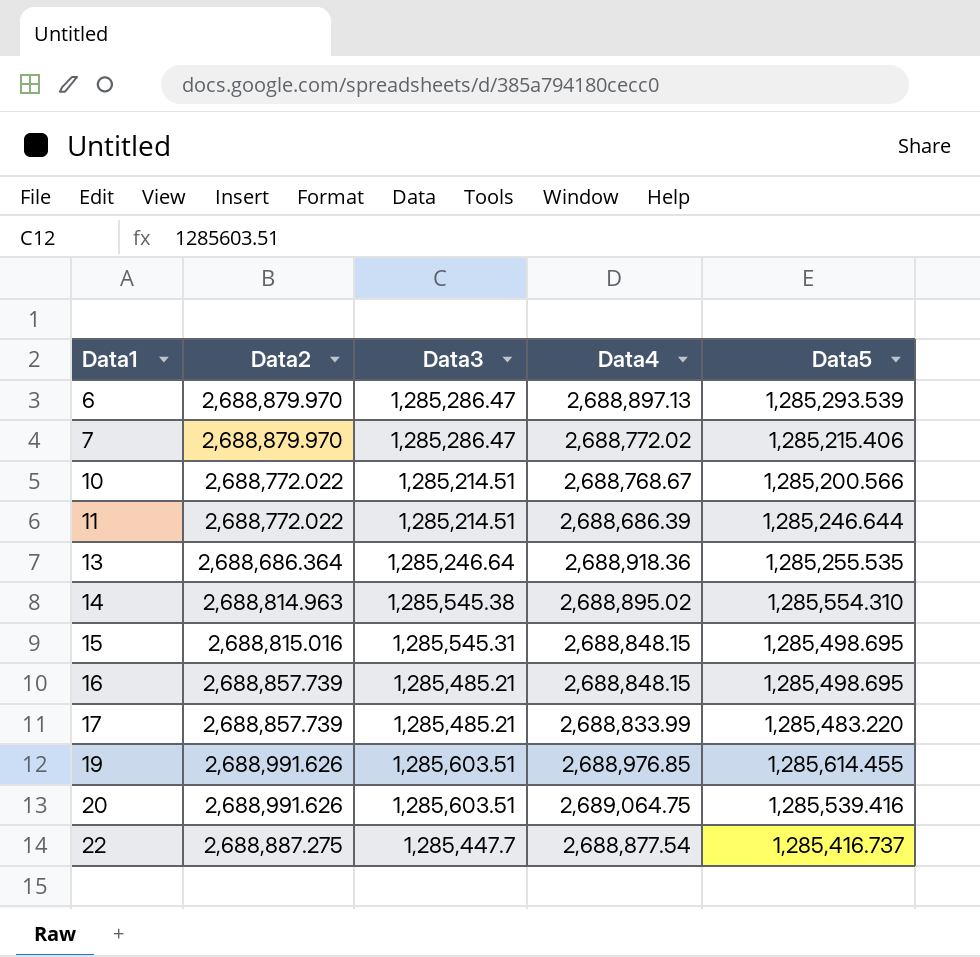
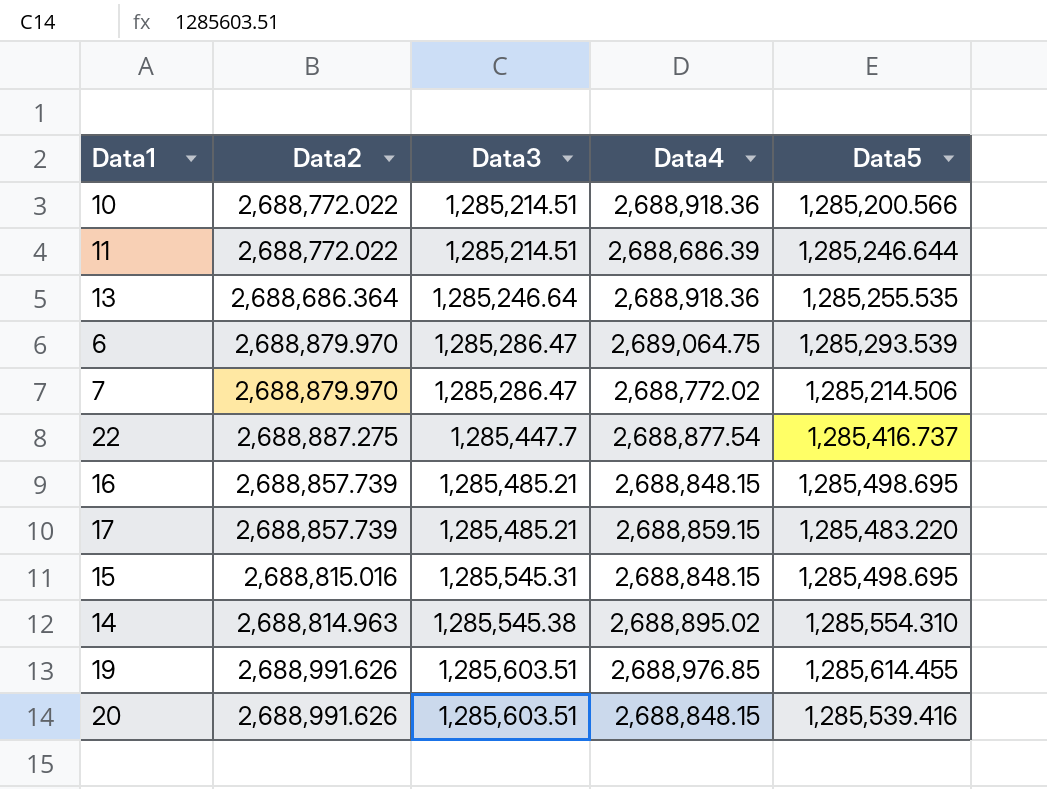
row order: Data1 ascending -> Data3 ascending
10 | Data4: 2,688,768.67 -> 2,688,918.36
6 | Data4: 2,688,897.13 -> 2,689,064.75
7 | Data5: 1,285,215.406 -> 1,285,214.506
17 | Data4: 2,688,833.99 -> 2,688,859.15
20 | Data4: 2,689,064.75 -> 2,688,848.15

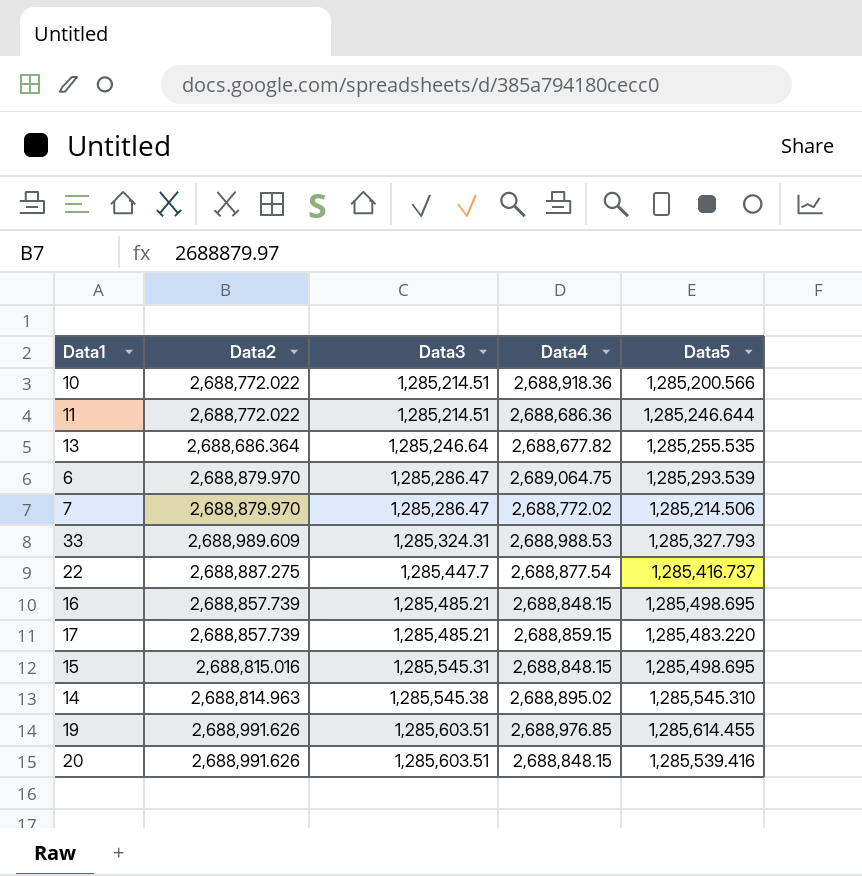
11 | Data4: 2,688,686.39 -> 2,688,686.36
13 | Data4: 2,688,918.36 -> 2,688,677.82
row 33: none -> 2,688,989.609 | 1,285,324.31 | 2,688,988.53 | 1,285,327.793
14 | Data5: 1,285,554.310 -> 1,285,545.310

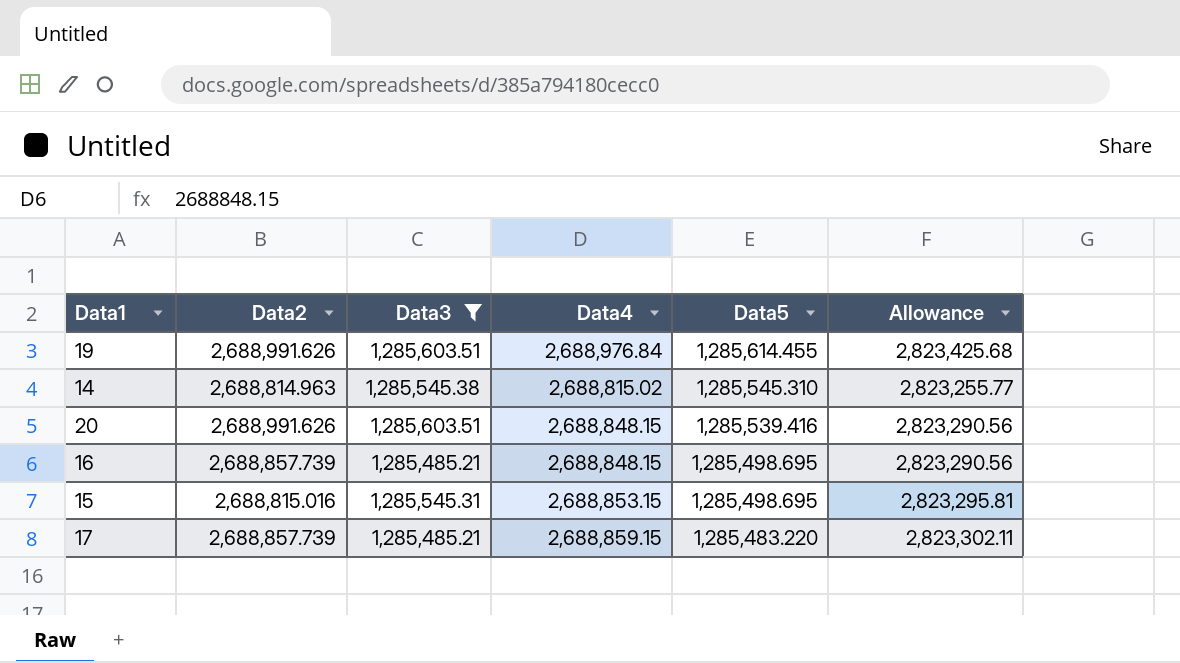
filter: none -> Data3 >= 1,285,485.21
row order: Data3 ascending -> Data5 descending
column Allowance | formula: none -> [Data4] * 1.05
19 | Data4: 2,688,976.85 -> 2,688,976.84
14 | Data4: 2,688,895.02 -> 2,688,815.02
15 | Data4: 2,688,848.15 -> 2,688,853.15

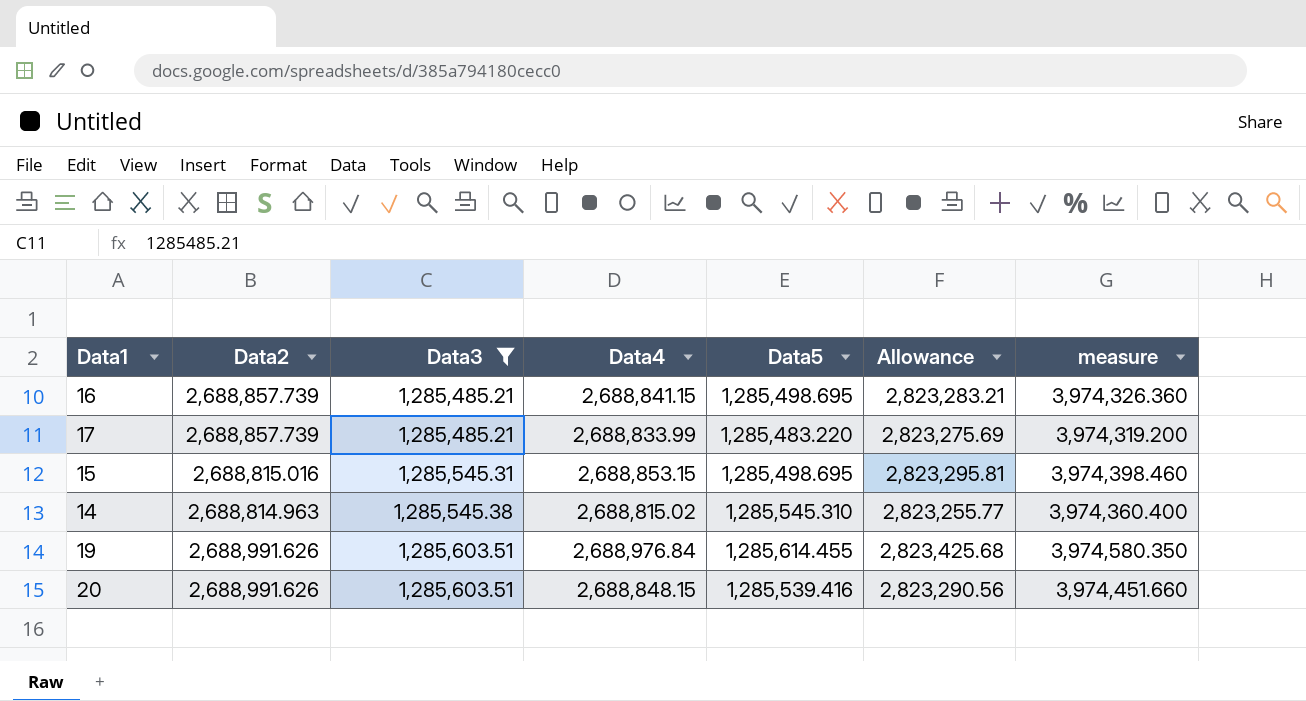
row order: Data5 descending -> Data3 ascending
column measure | formula: none -> [Data3] + [Data4]
16 | Data4: 2,688,848.15 -> 2,688,841.15
16 | Allowance: 2,823,290.56 -> 2,823,283.21
17 | Data4: 2,688,859.15 -> 2,688,833.99
17 | Allowance: 2,823,302.11 -> 2,823,275.69

